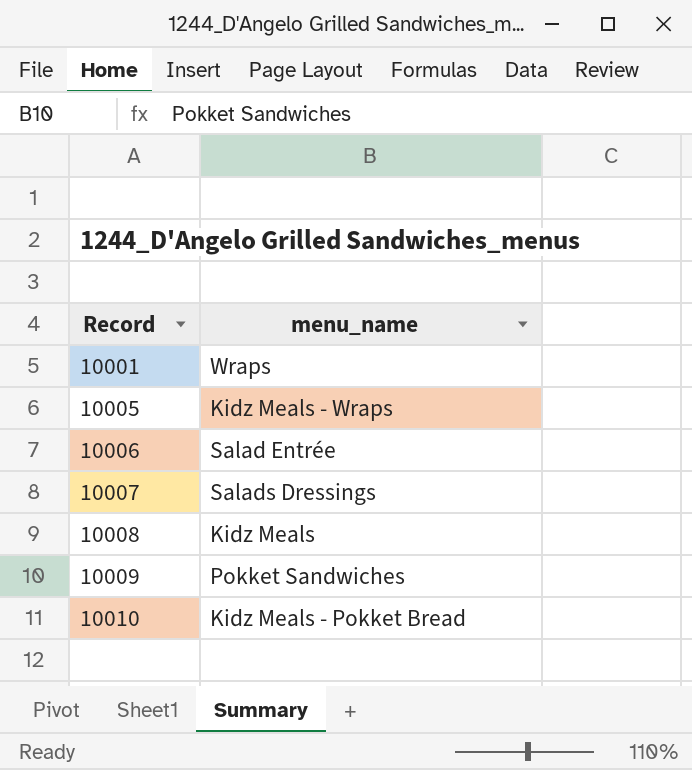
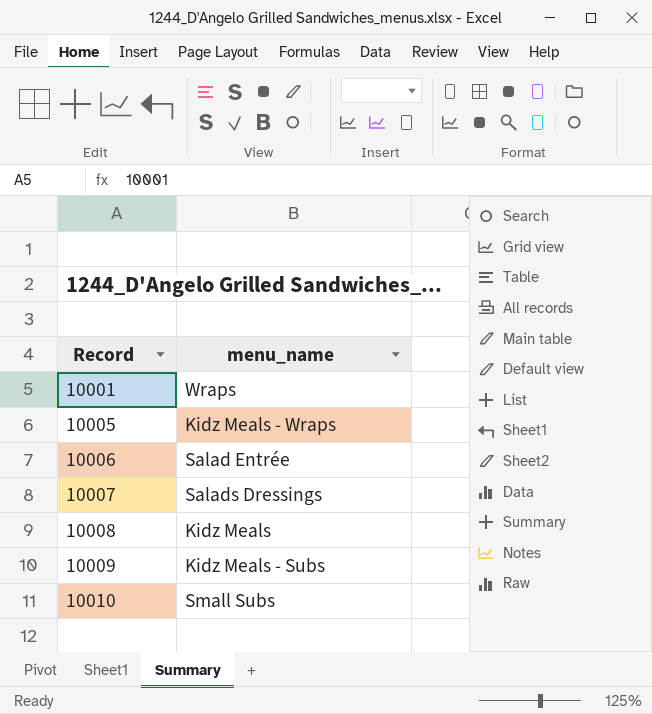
10009 | menu_name: Pokket Sandwiches -> Kidz Meals - Subs
10010 | menu_name: Kidz Meals - Pokket Bread -> Small Subs

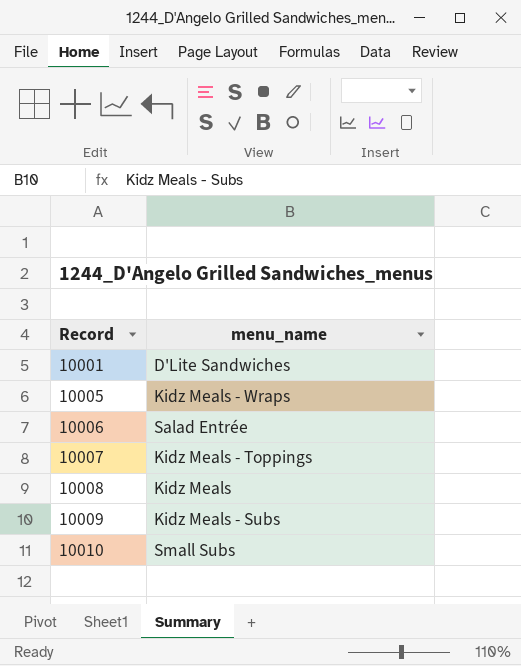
10001 | menu_name: Wraps -> D'Lite Sandwiches
10007 | menu_name: Salads Dressings -> Kidz Meals - Toppings

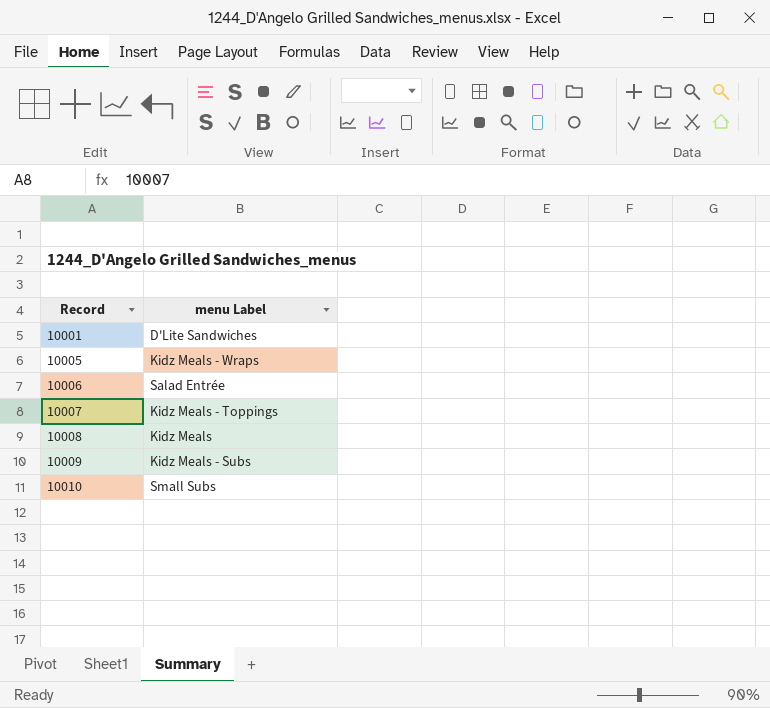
column name: menu_name -> menu Label

